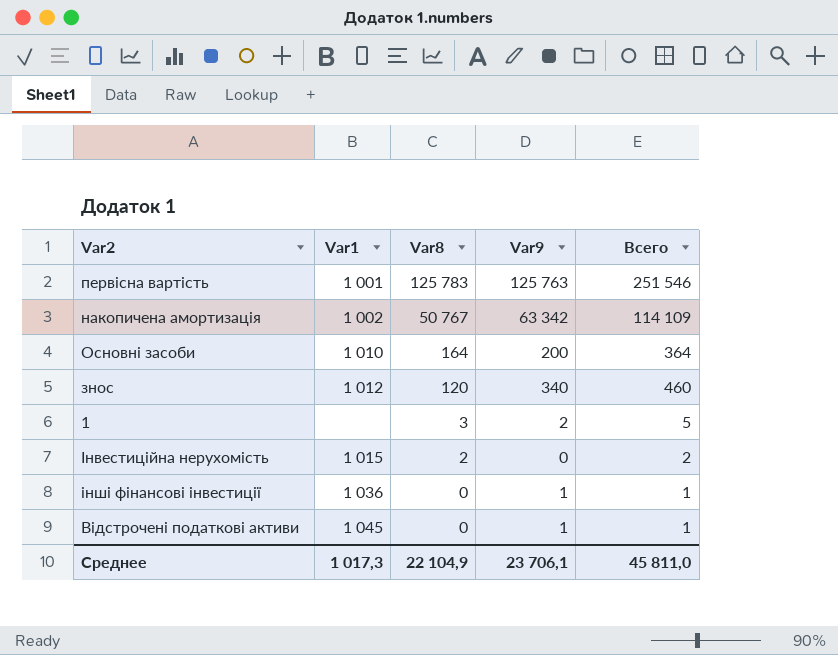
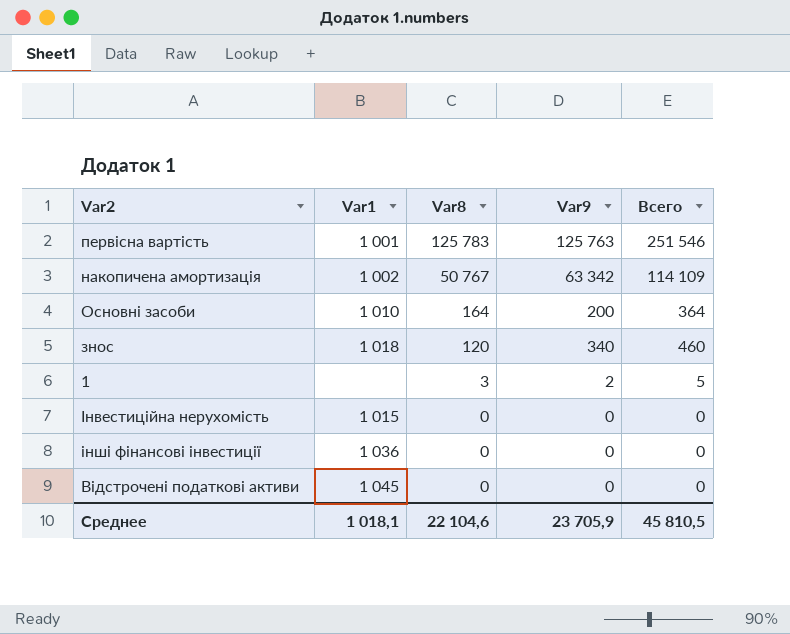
знос | Var1: 1 012 -> 1 018
Інвестиційна нерухомість | Var8: 2 -> 0
Інвестиційна нерухомість | Всего: 2 -> 0
інші фінансові інвестиції | Var9: 1 -> 0
інші фінансові інвестиції | Всего: 1 -> 0
Відстрочені податкові активи | Var9: 1 -> 0
Відстрочені податкові активи | Всего: 1 -> 0
Среднее | Var1: 1 017,3 -> 1 018,1
Среднее | Var8: 22 104,9 -> 22 104,6
Среднее | Var9: 23 706,1 -> 23 705,9
Среднее | Всего: 45 811,0 -> 45 810,5

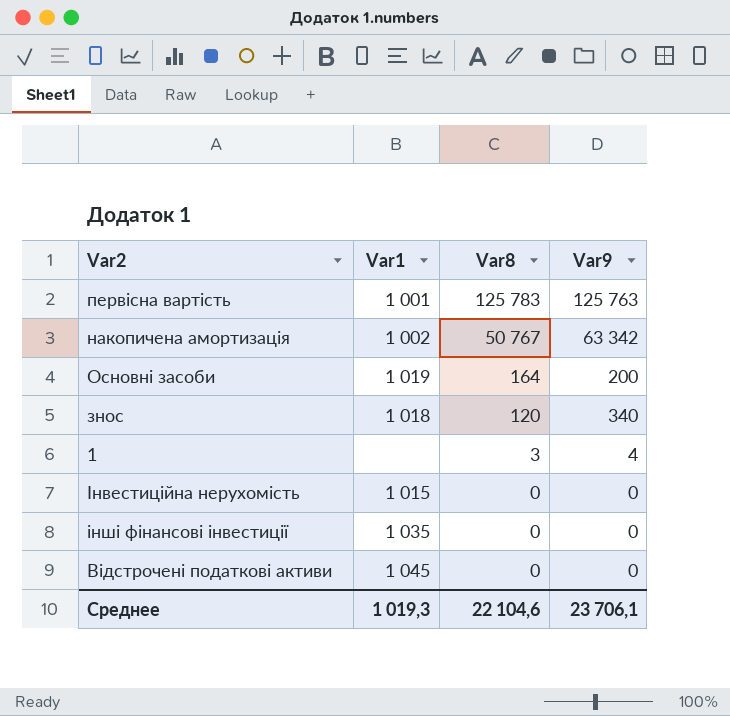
column Всего | formula: [Var8] + [Var9] -> none
Основні засоби | Var1: 1 010 -> 1 019
1 | Var9: 2 -> 4
інші фінансові інвестиції | Var1: 1 036 -> 1 035
Среднее | Var1: 1 018,1 -> 1 019,3
Среднее | Var9: 23 705,9 -> 23 706,1

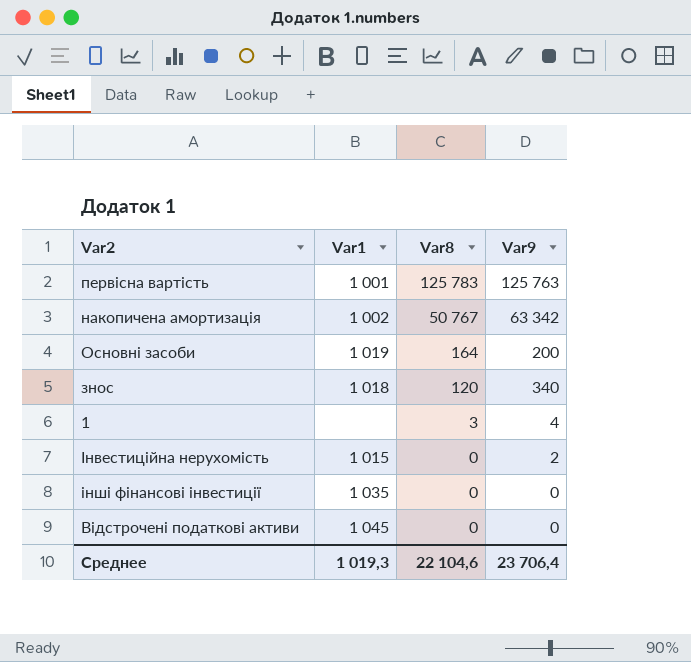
Інвестиційна нерухомість | Var9: 0 -> 2
Среднее | Var9: 23 706,1 -> 23 706,4

